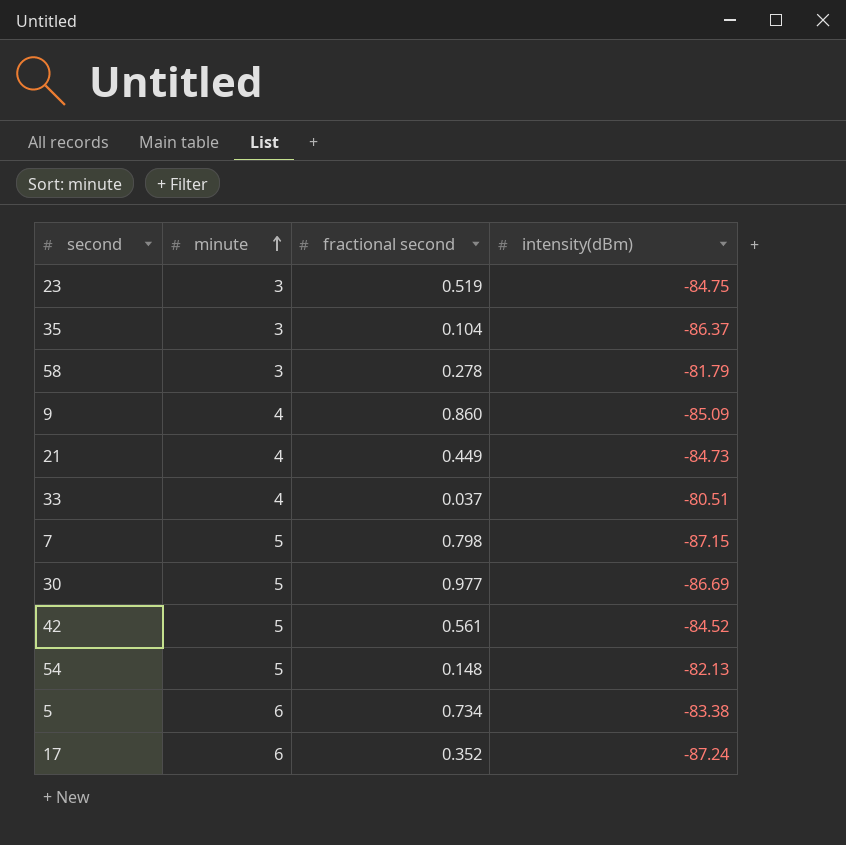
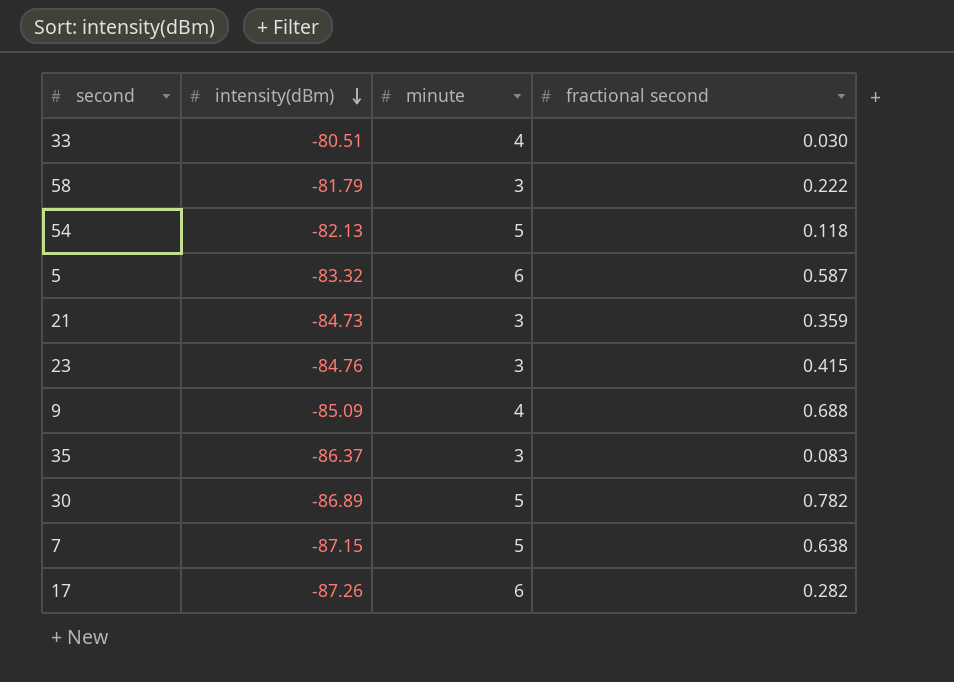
row order: minute ascending -> intensity(dBm) descending
column intensity(dBm) | position: 4 -> 2
row 42: 5 | 0.561 | -84.52 -> none
33 | fractional second: 0.037 -> 0.030
58 | fractional second: 0.278 -> 0.222
54 | fractional second: 0.148 -> 0.118
5 | intensity(dBm): -83.38 -> -83.32
5 | fractional second: 0.734 -> 0.587
21 | minute: 4 -> 3
21 | fractional second: 0.449 -> 0.359
23 | intensity(dBm): -84.75 -> -84.76
23 | fractional second: 0.519 -> 0.415
9 | fractional second: 0.860 -> 0.688
35 | fractional second: 0.104 -> 0.083
30 | intensity(dBm): -86.69 -> -86.89
30 | fractional second: 0.977 -> 0.782
7 | fractional second: 0.798 -> 0.638
17 | intensity(dBm): -87.24 -> -87.26
17 | fractional second: 0.352 -> 0.282

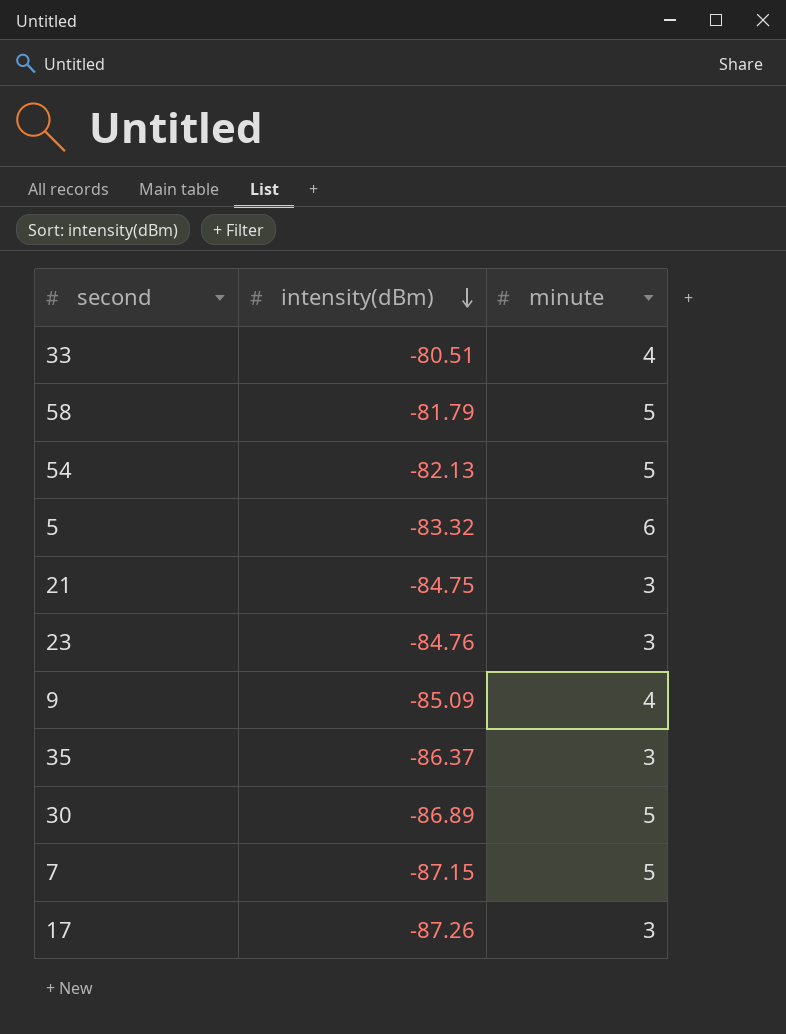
column fractional second | position: 4 -> none
58 | minute: 3 -> 5
21 | intensity(dBm): -84.73 -> -84.75
17 | minute: 6 -> 3

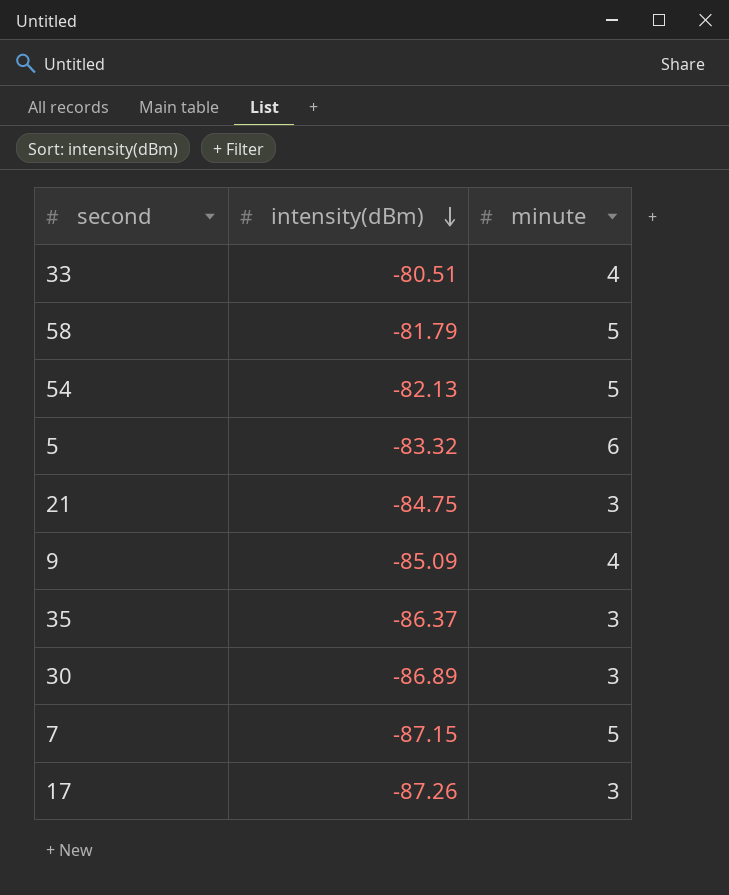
row 23: -84.76 | 3 -> none
30 | minute: 5 -> 3

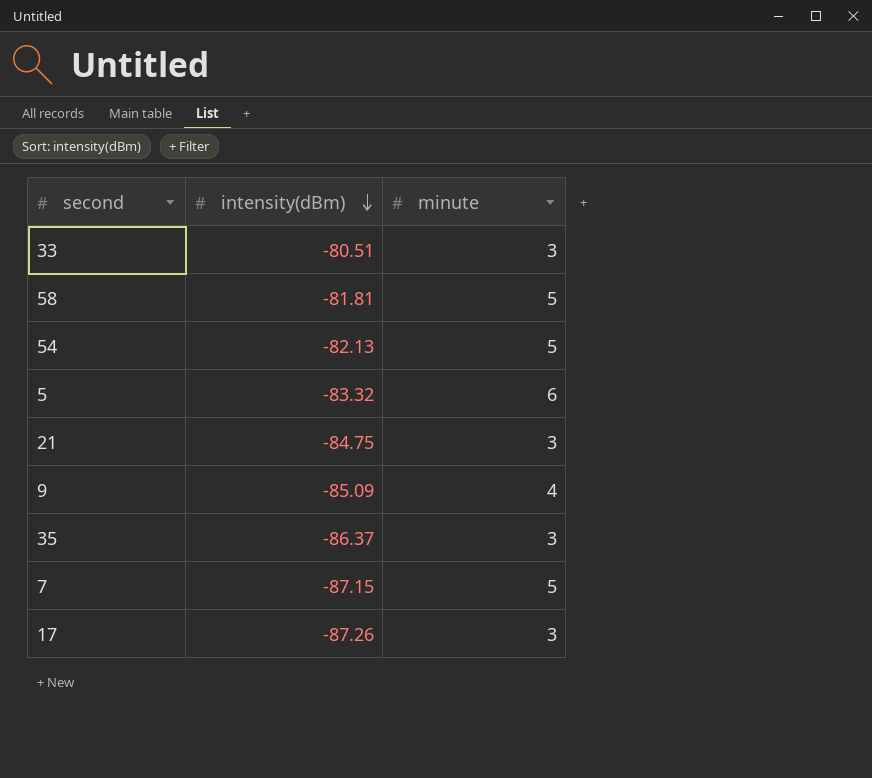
row 30: -86.89 | 3 -> none
33 | minute: 4 -> 3
58 | intensity(dBm): -81.79 -> -81.81

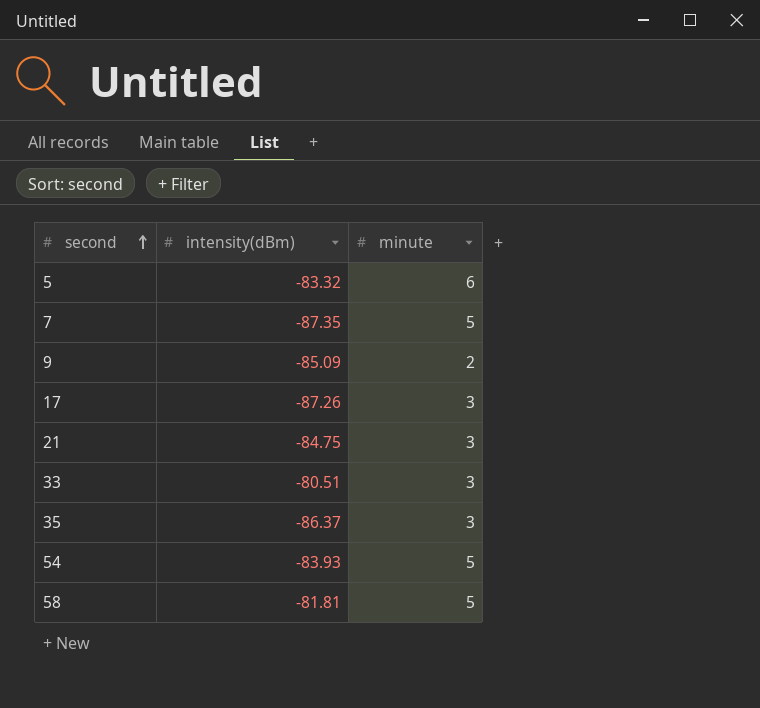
row order: intensity(dBm) descending -> second ascending
7 | intensity(dBm): -87.15 -> -87.35
9 | minute: 4 -> 2
54 | intensity(dBm): -82.13 -> -83.93

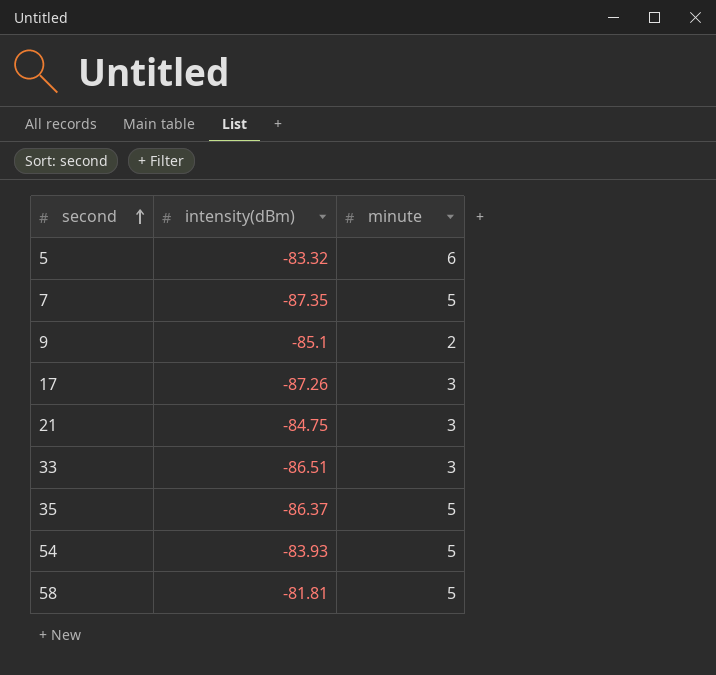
9 | intensity(dBm): -85.09 -> -85.1
33 | intensity(dBm): -80.51 -> -86.51
35 | minute: 3 -> 5

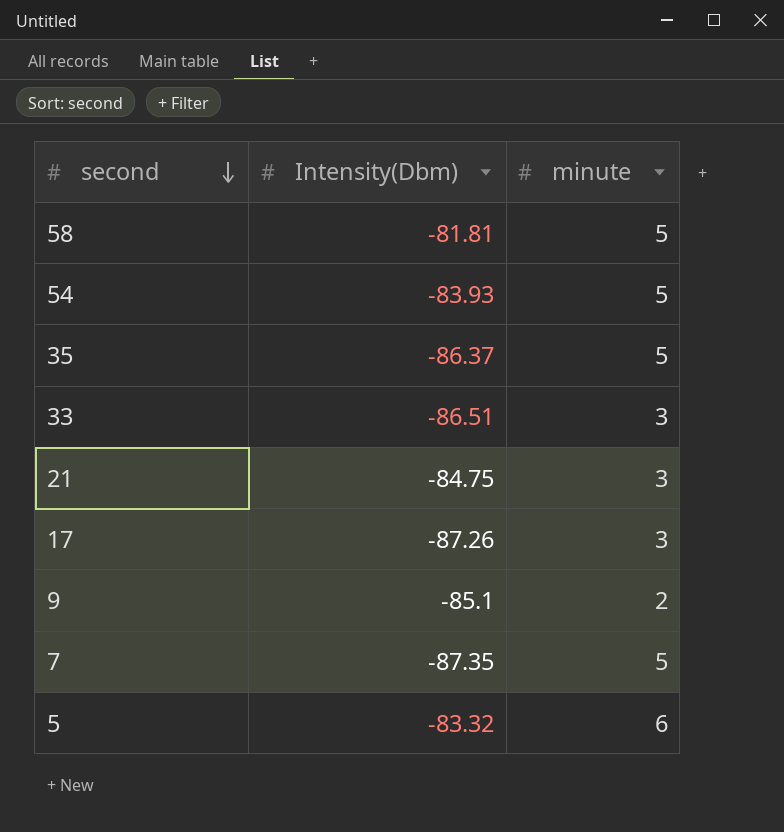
row order: second ascending -> second descending
column name: intensity(dBm) -> Intensity(Dbm)

